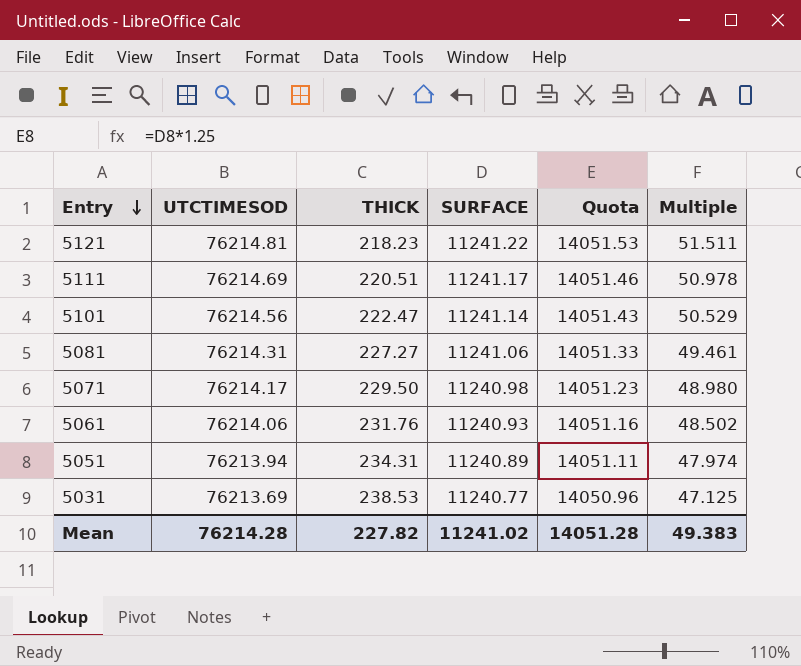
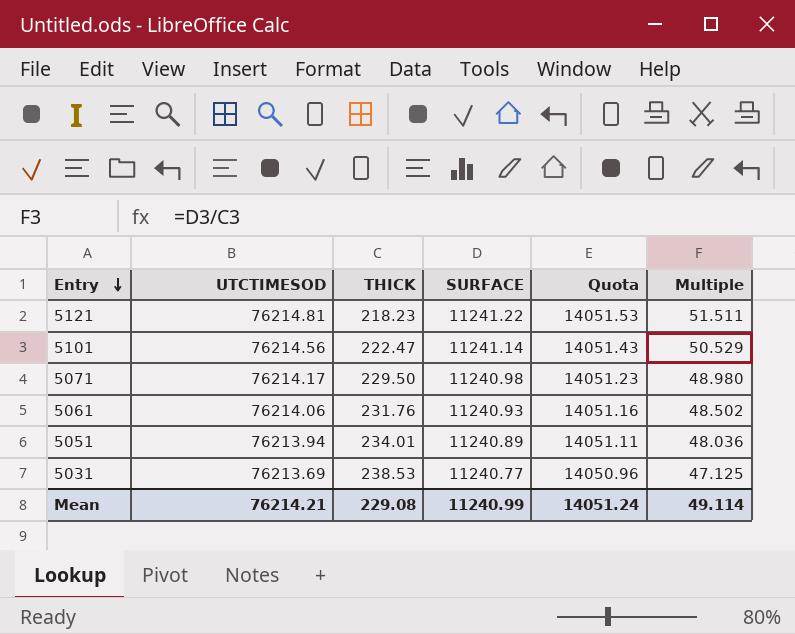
row 5111: 76214.69 | 220.51 | 11241.17 | 14051.46 | 50.978 -> none
row 5081: 76214.31 | 227.27 | 11241.06 | 14051.33 | 49.461 -> none
5051 | THICK: 234.31 -> 234.01
5051 | Multiple: 47.974 -> 48.036
Mean | UTCTIMESOD: 76214.28 -> 76214.21
Mean | THICK: 227.82 -> 229.08
Mean | SURFACE: 11241.02 -> 11240.99
Mean | Quota: 14051.28 -> 14051.24
Mean | Multiple: 49.383 -> 49.114

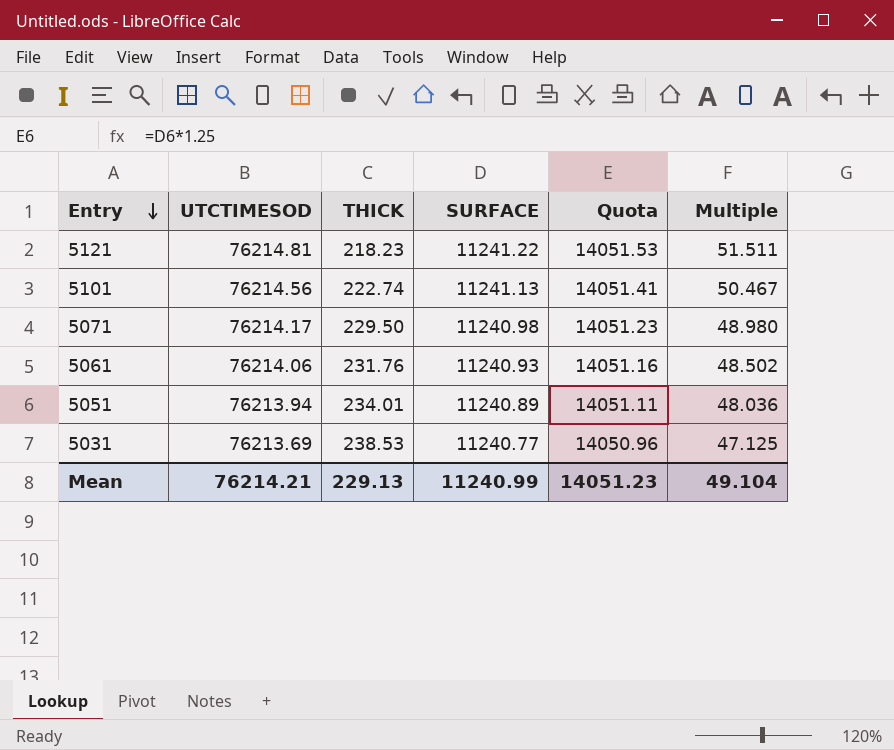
5101 | THICK: 222.47 -> 222.74
5101 | SURFACE: 11241.14 -> 11241.13
5101 | Quota: 14051.43 -> 14051.41
5101 | Multiple: 50.529 -> 50.467
Mean | THICK: 229.08 -> 229.13
Mean | Quota: 14051.24 -> 14051.23
Mean | Multiple: 49.114 -> 49.104

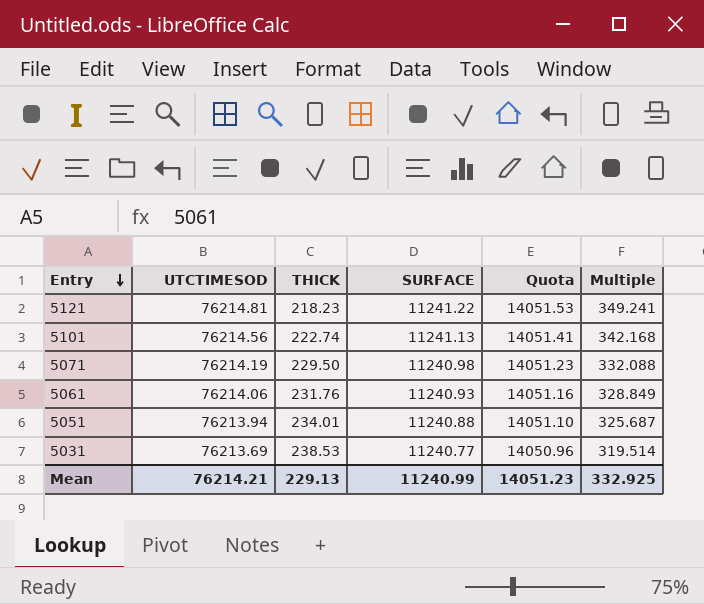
column Multiple | formula: [SURFACE] / [THICK] -> [UTCTIMESOD] / [THICK]
5071 | UTCTIMESOD: 76214.17 -> 76214.19
5051 | SURFACE: 11240.89 -> 11240.88
5051 | Quota: 14051.11 -> 14051.10
Mean | Multiple: 49.104 -> 332.925

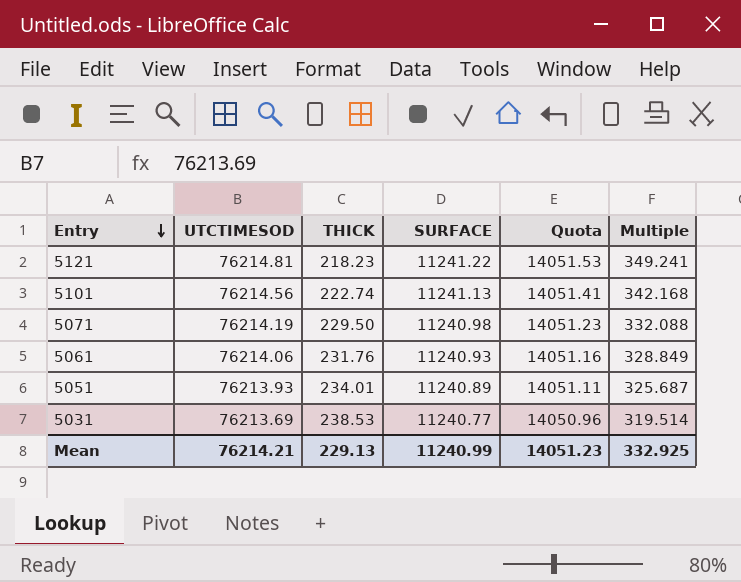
5051 | UTCTIMESOD: 76213.94 -> 76213.93
5051 | SURFACE: 11240.88 -> 11240.89
5051 | Quota: 14051.10 -> 14051.11

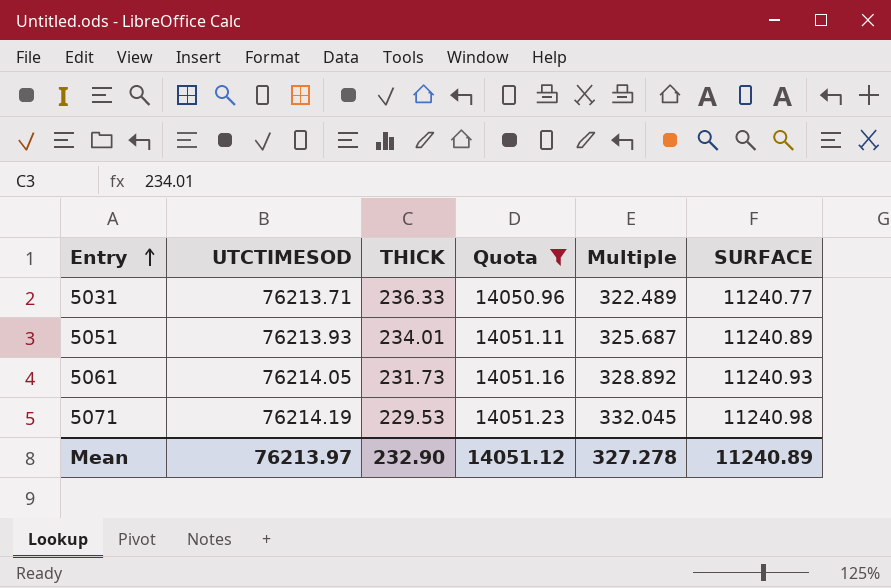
filter: none -> Quota <= 14051.23
row order: Entry descending -> Entry ascending
column SURFACE | position: 4 -> 6
5031 | UTCTIMESOD: 76213.69 -> 76213.71
5031 | THICK: 238.53 -> 236.33
5031 | Multiple: 319.514 -> 322.489
5061 | UTCTIMESOD: 76214.06 -> 76214.05
5061 | THICK: 231.76 -> 231.73
5061 | Multiple: 328.849 -> 328.892
5071 | THICK: 229.50 -> 229.53
5071 | Multiple: 332.088 -> 332.045
Mean | UTCTIMESOD: 76214.21 -> 76213.97
Mean | THICK: 229.13 -> 232.90
Mean | Quota: 14051.23 -> 14051.12
Mean | Multiple: 332.925 -> 327.278
Mean | SURFACE: 11240.99 -> 11240.89

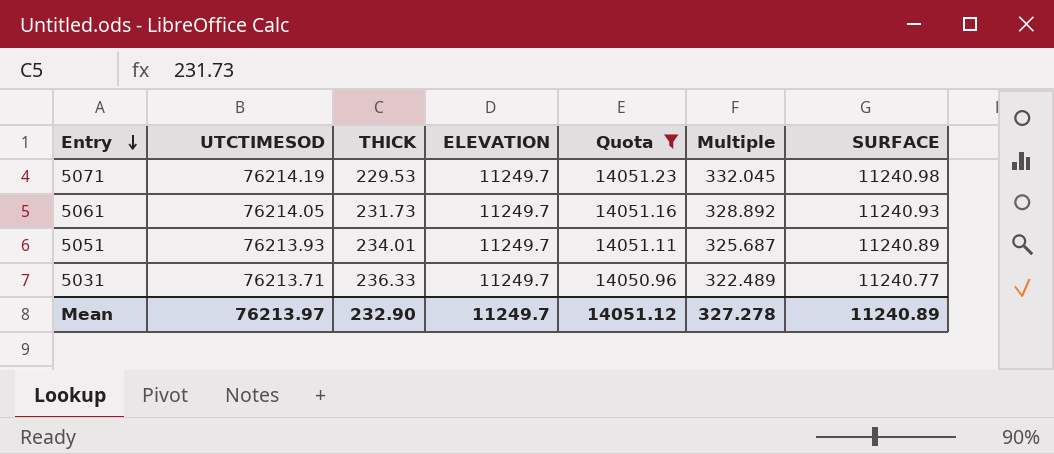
row order: Entry ascending -> Entry descending
column ELEVATION | position: none -> 4

